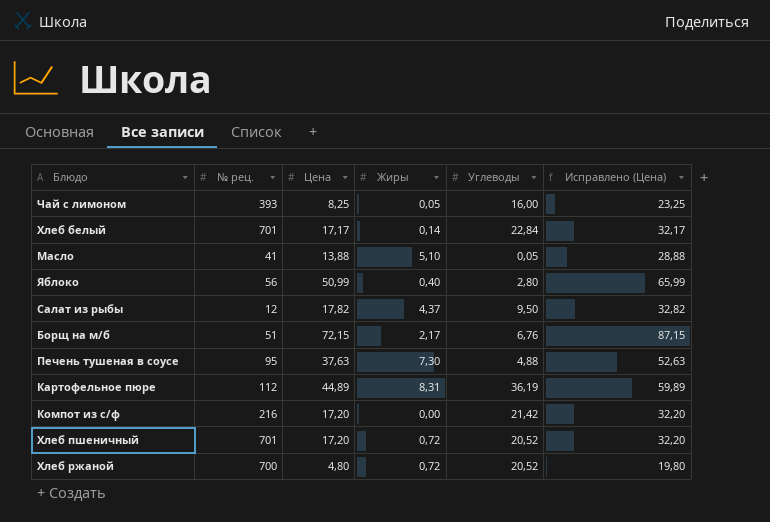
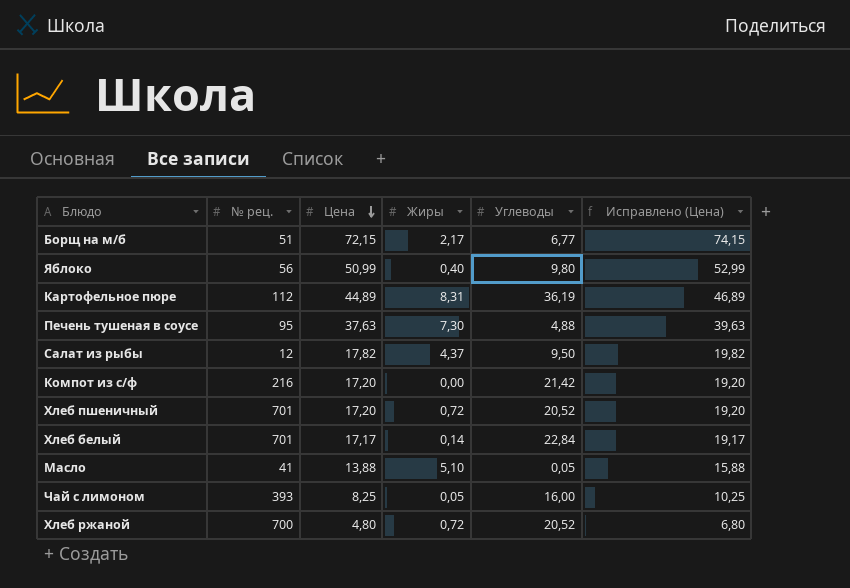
row order: none -> Цена descending
column Исправлено (Цена) | formula: [Цена] + 15 -> [Цена] + 2
Борщ на м/б | Углеводы: 6,76 -> 6,77
Яблоко | Углеводы: 2,80 -> 9,80

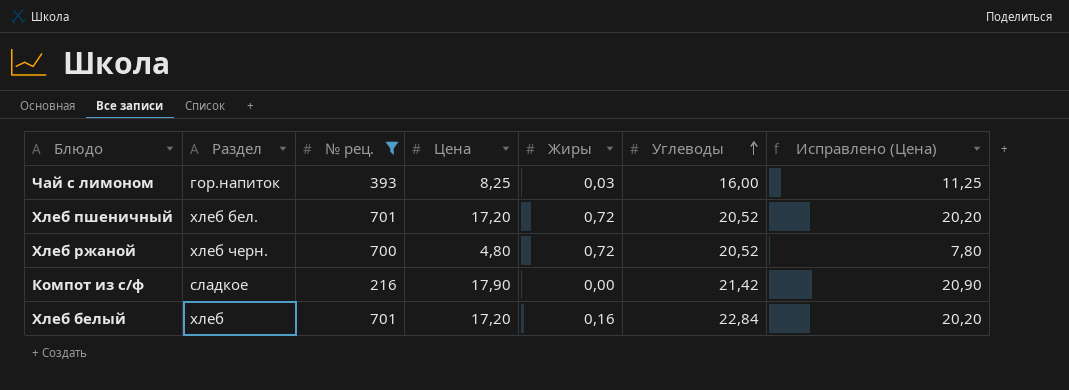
filter: none -> № рец. >= 216
row order: Цена descending -> Углеводы ascending
column Раздел | position: none -> 2
column Исправлено (Цена) | formula: [Цена] + 2 -> [Цена] + 3
Чай с лимоном | Жиры: 0,05 -> 0,03
Компот из с/ф | Цена: 17,20 -> 17,90
Хлеб белый | Цена: 17,17 -> 17,20
Хлеб белый | Жиры: 0,14 -> 0,16

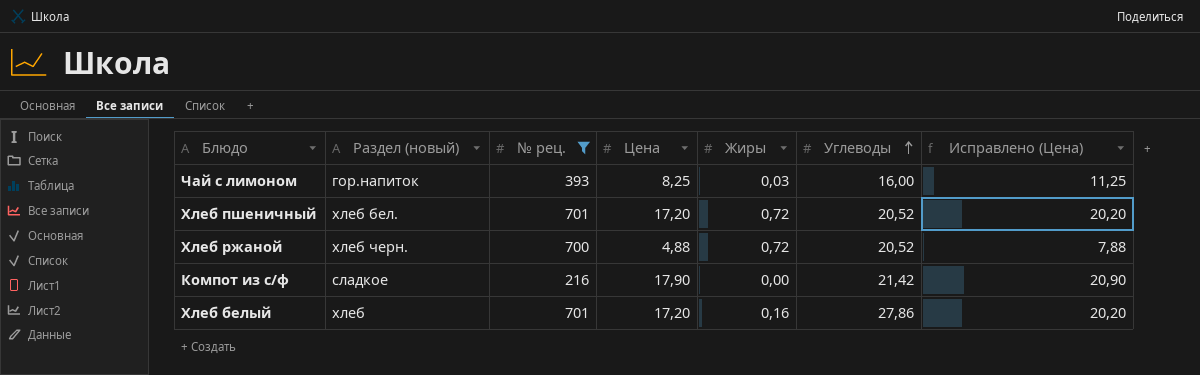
column name: Раздел -> Раздел (новый)
Хлеб ржаной | Цена: 4,80 -> 4,88
Хлеб ржаной | Исправлено (Цена): 7,80 -> 7,88
Хлеб белый | Углеводы: 22,84 -> 27,86

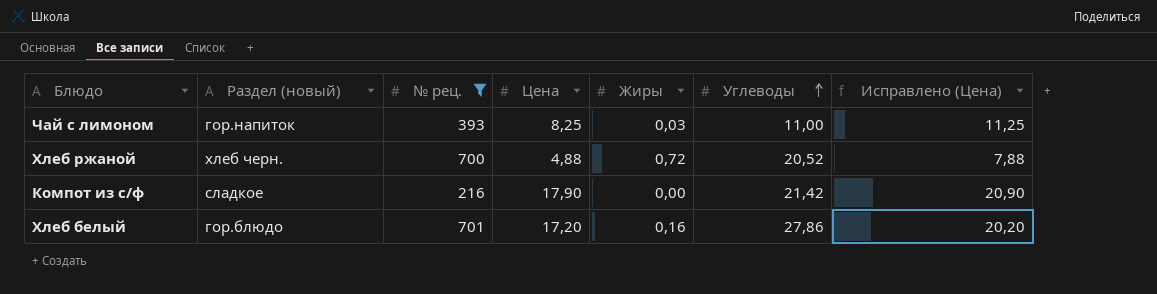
row Хлеб пшеничный: хлеб бел. | 701 | 17,20 | 0,72 | 20,52 | 20,20 -> none
Чай с лимоном | Углеводы: 16,00 -> 11,00
Хлеб белый | Раздел (новый): хлеб -> гор.блюдо

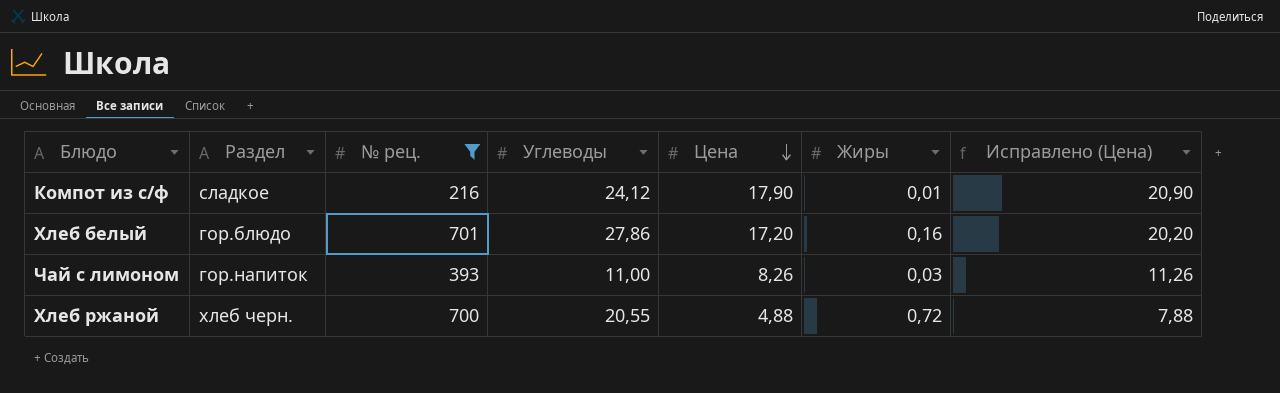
row order: Углеводы ascending -> Цена descending
column name: Раздел (новый) -> Раздел
column Углеводы | position: 6 -> 4
Компот из с/ф | Углеводы: 21,42 -> 24,12
Компот из с/ф | Жиры: 0,00 -> 0,01
Чай с лимоном | Цена: 8,25 -> 8,26
Чай с лимоном | Исправлено (Цена): 11,25 -> 11,26
Хлеб ржаной | Углеводы: 20,52 -> 20,55

